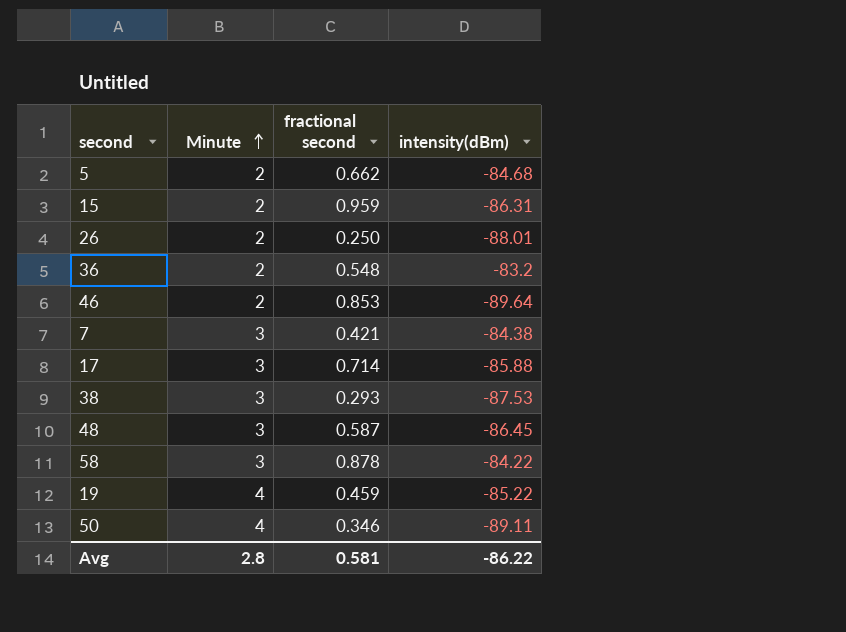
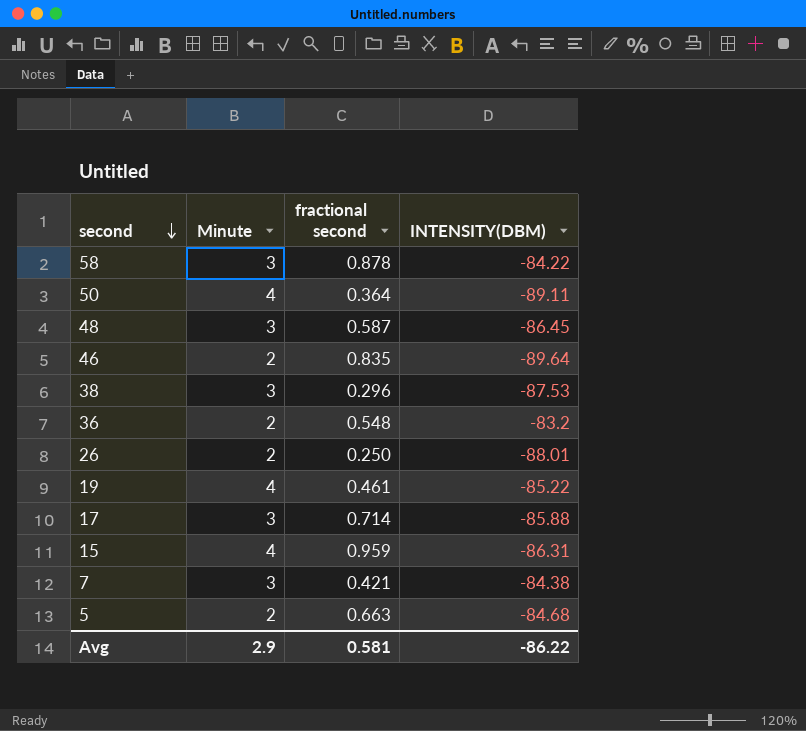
row order: Minute ascending -> second descending
column name: intensity(dBm) -> INTENSITY(DBM)
50 | fractional second: 0.346 -> 0.364
46 | fractional second: 0.853 -> 0.835
38 | fractional second: 0.293 -> 0.296
19 | fractional second: 0.459 -> 0.461
15 | Minute: 2 -> 4
5 | fractional second: 0.662 -> 0.663
Avg | Minute: 2.8 -> 2.9

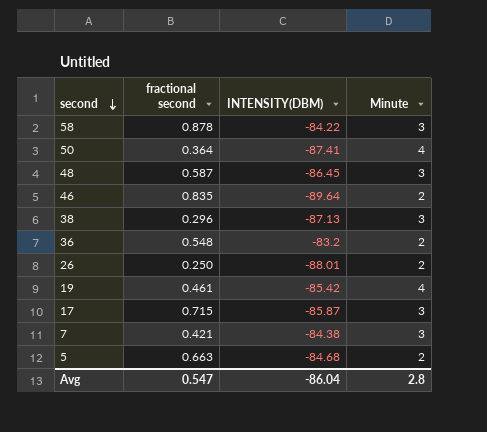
column Minute | position: 2 -> 4
row 15: 4 | 0.959 | -86.31 -> none
50 | INTENSITY(DBM): -89.11 -> -87.41
38 | INTENSITY(DBM): -87.53 -> -87.13
19 | INTENSITY(DBM): -85.22 -> -85.42
17 | fractional second: 0.714 -> 0.715
17 | INTENSITY(DBM): -85.88 -> -85.87
Avg | fractional second: 0.581 -> 0.547
Avg | INTENSITY(DBM): -86.22 -> -86.04
Avg | Minute: 2.9 -> 2.8

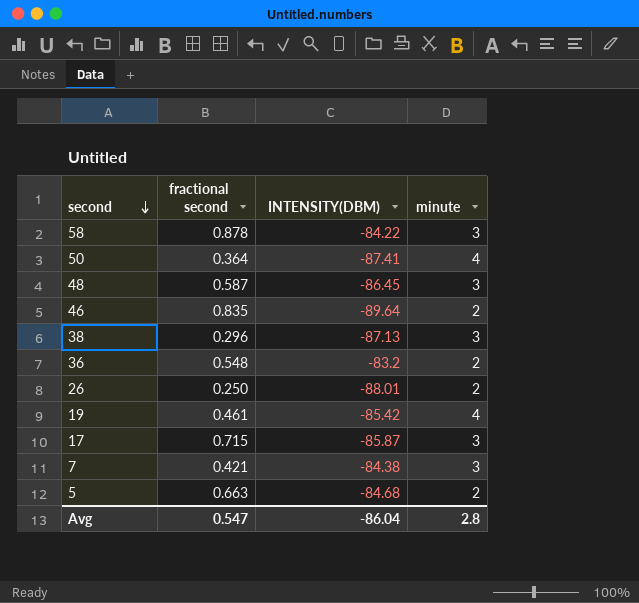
column name: Minute -> minute

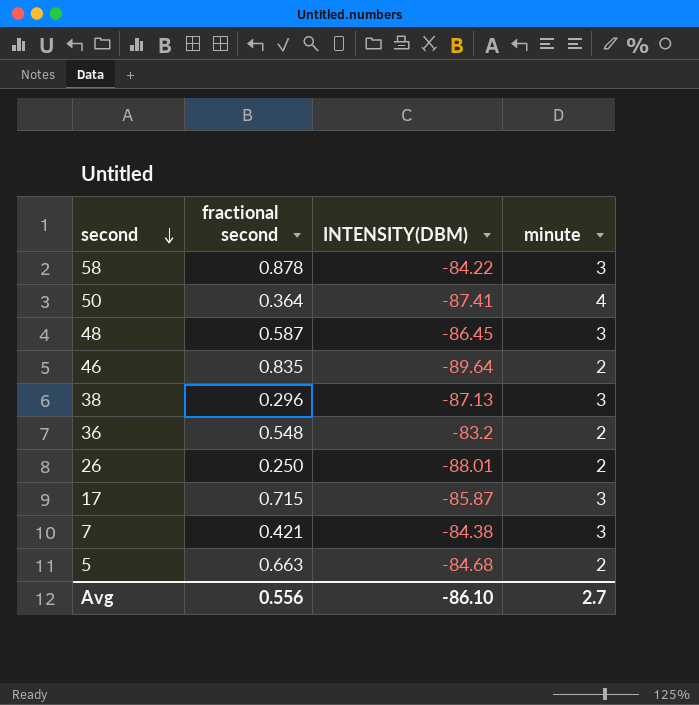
row 19: 0.461 | -85.42 | 4 -> none
Avg | fractional second: 0.547 -> 0.556
Avg | INTENSITY(DBM): -86.04 -> -86.10
Avg | minute: 2.8 -> 2.7

